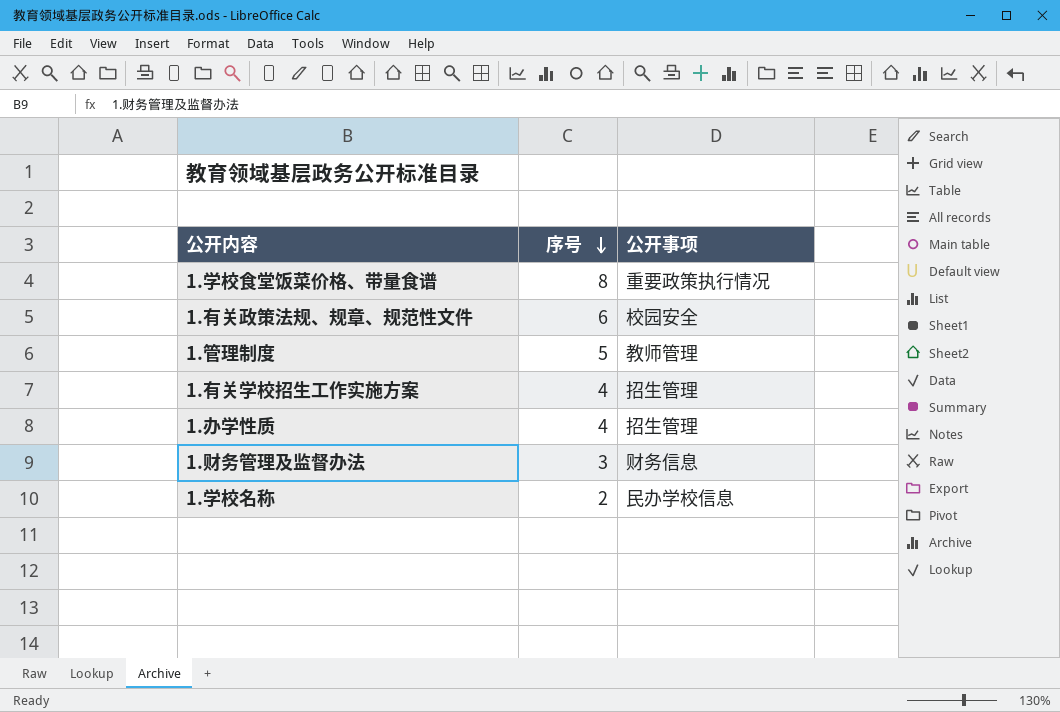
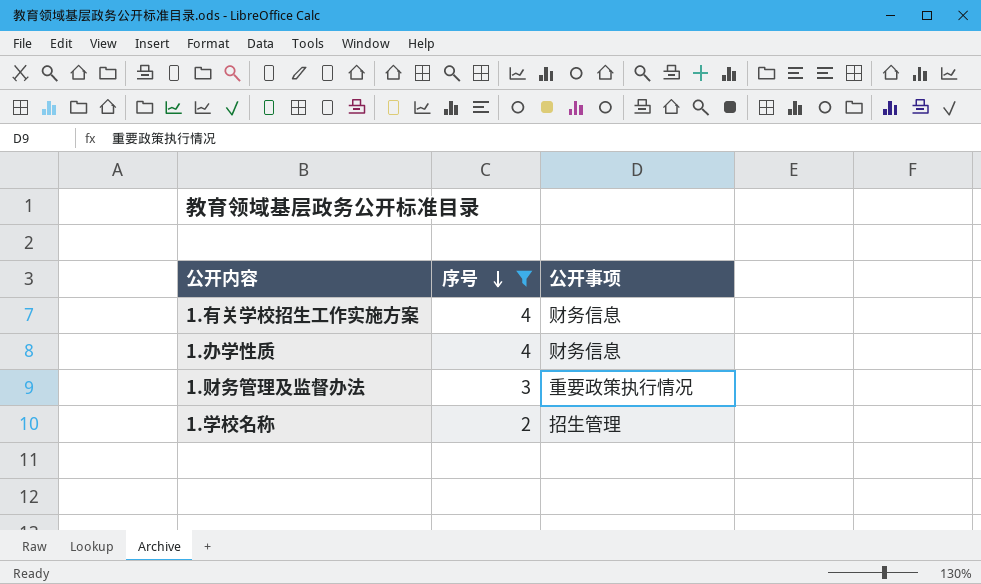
filter: none -> 序号 <= 4
1.有关学校招生工作实施方案 | 公开事项: 招生管理 -> 财务信息
1.办学性质 | 公开事项: 招生管理 -> 财务信息
1.财务管理及监督办法 | 公开事项: 财务信息 -> 重要政策执行情况
1.学校名称 | 公开事项: 民办学校信息 -> 招生管理

